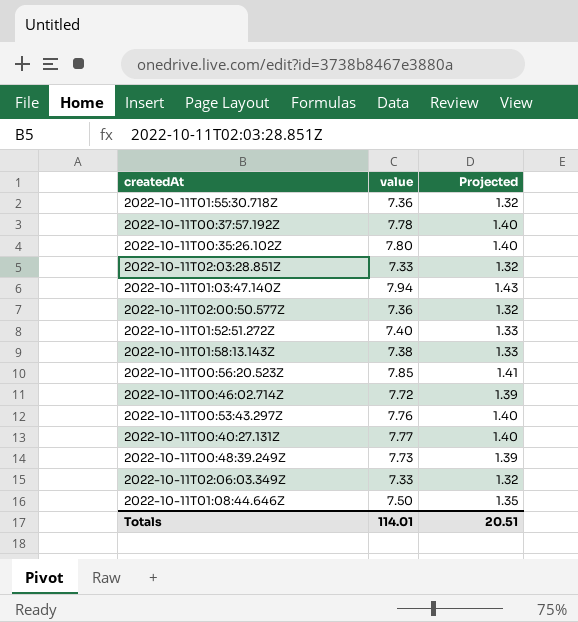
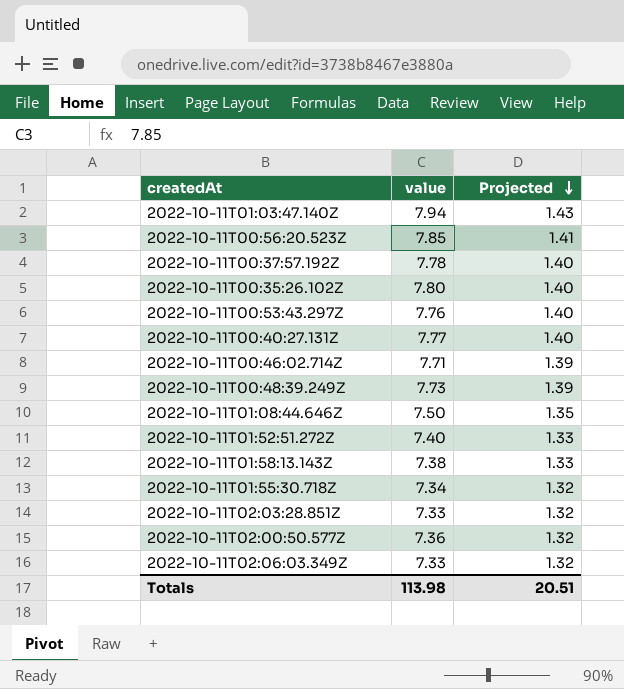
row order: none -> Projected descending
2022-10-11T00:46:02.714Z | value: 7.72 -> 7.71
2022-10-11T01:55:30.718Z | value: 7.36 -> 7.34
Totals | value: 114.01 -> 113.98

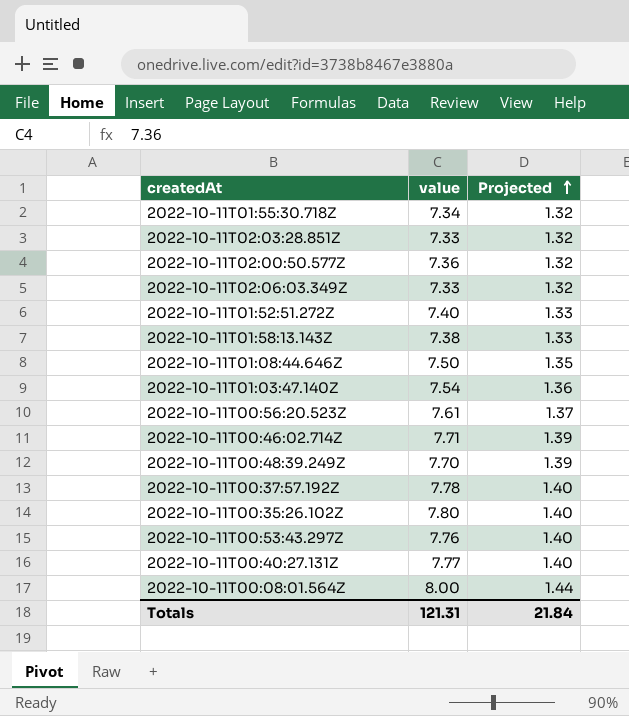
row order: Projected descending -> Projected ascending
2022-10-11T01:03:47.140Z | value: 7.94 -> 7.54
2022-10-11T01:03:47.140Z | Projected: 1.43 -> 1.36
2022-10-11T00:56:20.523Z | value: 7.85 -> 7.61
2022-10-11T00:56:20.523Z | Projected: 1.41 -> 1.37
2022-10-11T00:48:39.249Z | value: 7.73 -> 7.70
row 2022-10-11T00:08:01.564Z: none -> 8.00 | 1.44
Totals | value: 113.98 -> 121.31
Totals | Projected: 20.51 -> 21.84

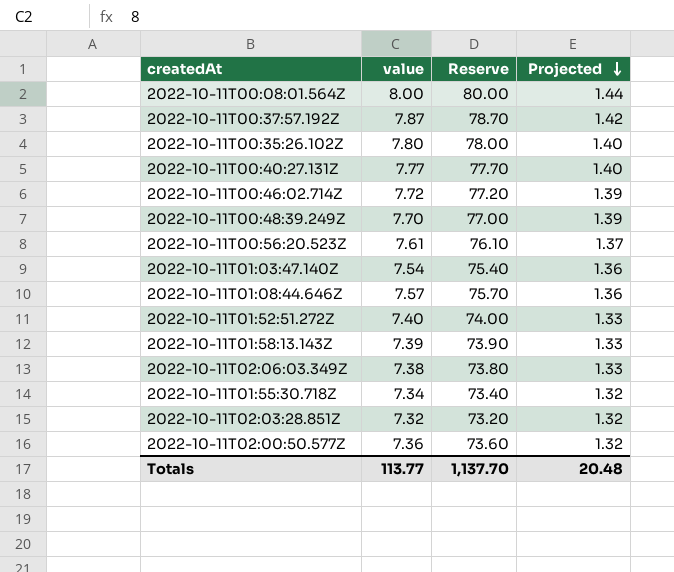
row order: Projected ascending -> Projected descending
column Reserve | formula: none -> [value] * 10
row 2022-10-11T00:53:43.297Z: 7.76 | 1.40 -> none
2022-10-11T00:37:57.192Z | value: 7.78 -> 7.87
2022-10-11T00:37:57.192Z | Projected: 1.40 -> 1.42
2022-10-11T00:46:02.714Z | value: 7.71 -> 7.72
2022-10-11T01:08:44.646Z | value: 7.50 -> 7.57
2022-10-11T01:08:44.646Z | Projected: 1.35 -> 1.36
2022-10-11T01:58:13.143Z | value: 7.38 -> 7.39
2022-10-11T02:06:03.349Z | value: 7.33 -> 7.38
2022-10-11T02:06:03.349Z | Projected: 1.32 -> 1.33
2022-10-11T02:03:28.851Z | value: 7.33 -> 7.32
Totals | value: 121.31 -> 113.77
Totals | Projected: 21.84 -> 20.48

